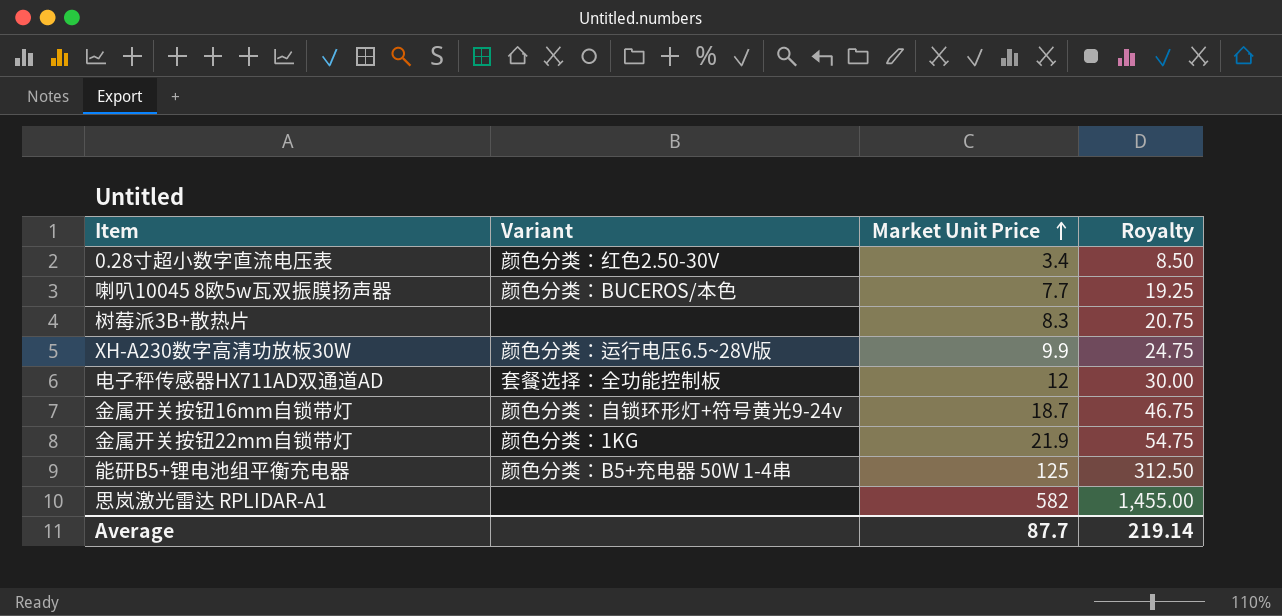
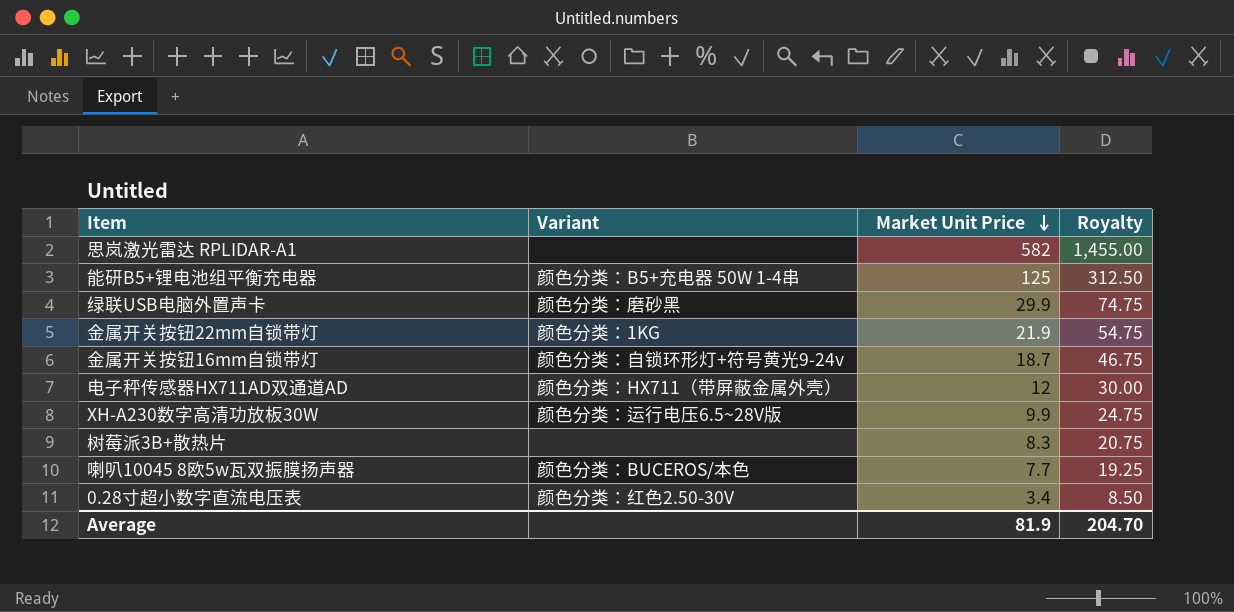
row order: Market Unit Price ascending -> Market Unit Price descending
row 绿联USB电脑外置声卡: none -> 颜色分类：磨砂黑 | 29.9 | 74.75
电子秤传感器HX711AD双通道AD | Variant: 套餐选择：全功能控制板 -> 颜色分类：HX711（带屏蔽金属外壳）
Average | Market Unit Price: 87.7 -> 81.9
Average | Royalty: 219.14 -> 204.70

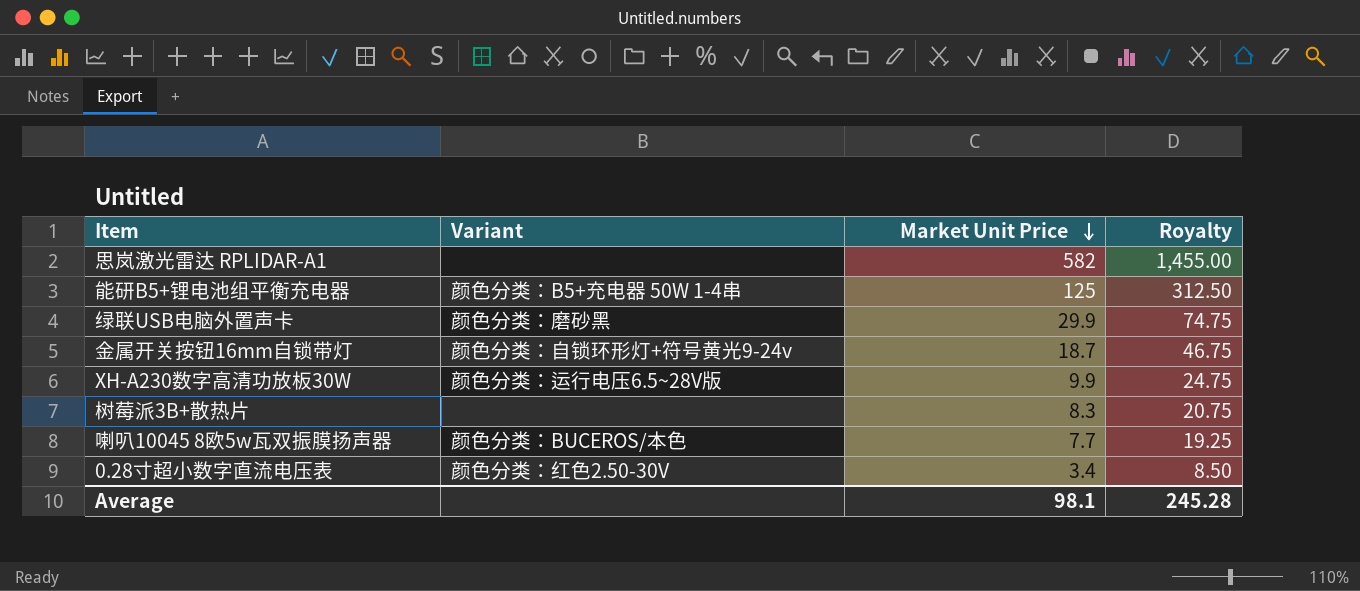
row 金属开关按钮22mm自锁带灯: 颜色分类：1KG | 21.9 | 54.75 -> none
row 电子秤传感器HX711AD双通道AD: 颜色分类：HX711（带屏蔽金属外壳） | 12 | 30.00 -> none
Average | Market Unit Price: 81.9 -> 98.1
Average | Royalty: 204.70 -> 245.28

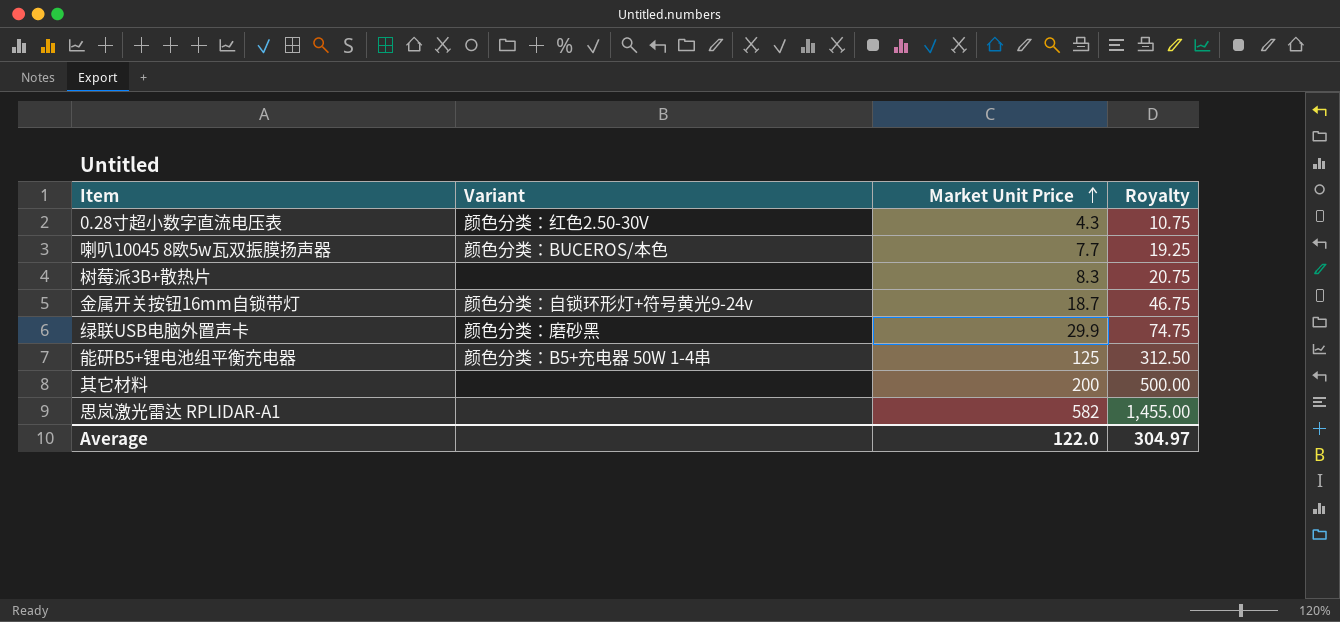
row order: Market Unit Price descending -> Market Unit Price ascending
row XH-A230数字高清功放板30W: 颜色分类：运行电压6.5~28V版 | 9.9 | 24.75 -> none
0.28寸超小数字直流电压表 | Market Unit Price: 3.4 -> 4.3
0.28寸超小数字直流电压表 | Royalty: 8.50 -> 10.75
row 其它材料: none -> none | 200 | 500.00
Average | Market Unit Price: 98.1 -> 122.0
Average | Royalty: 245.28 -> 304.97

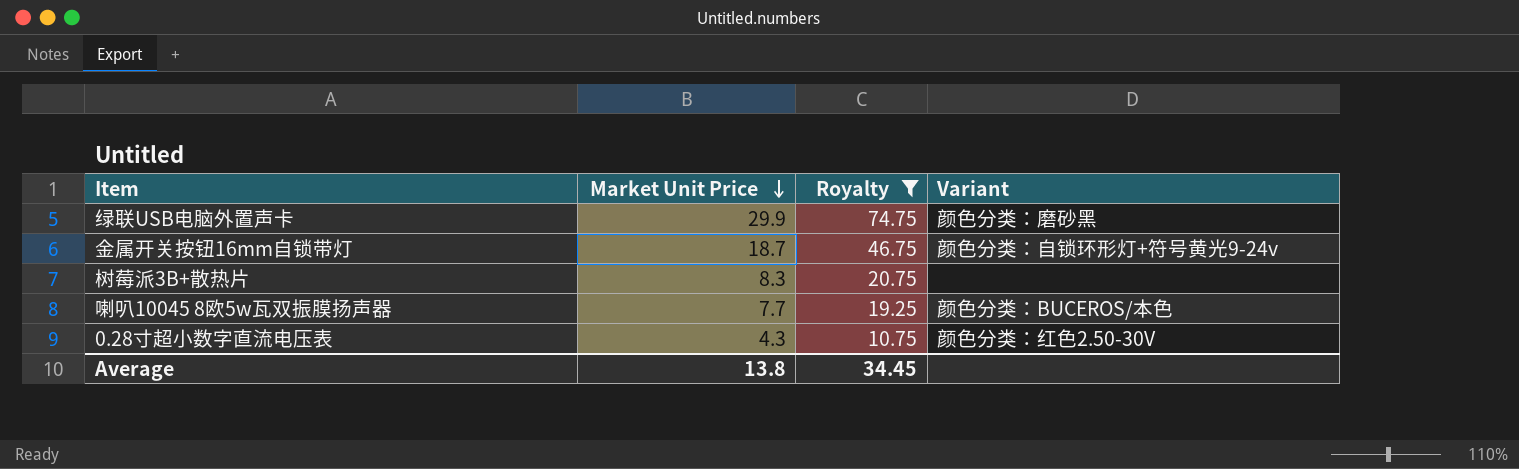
filter: none -> Royalty <= 74.75
row order: Market Unit Price ascending -> Market Unit Price descending
column Variant | position: 2 -> 4
Average | Market Unit Price: 122.0 -> 13.8
Average | Royalty: 304.97 -> 34.45

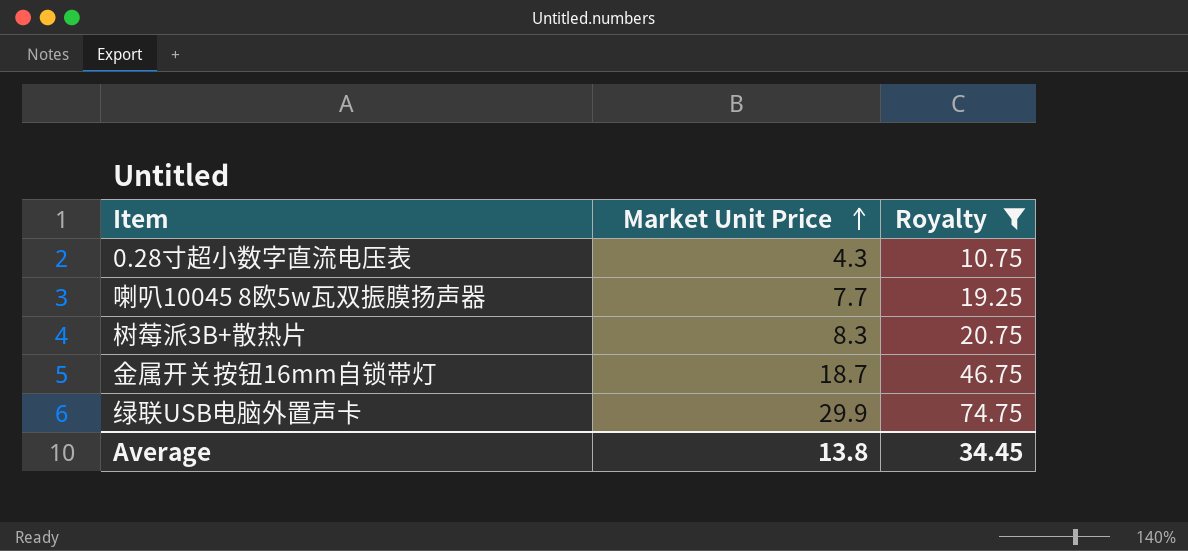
row order: Market Unit Price descending -> Market Unit Price ascending
column Variant | position: 4 -> none

